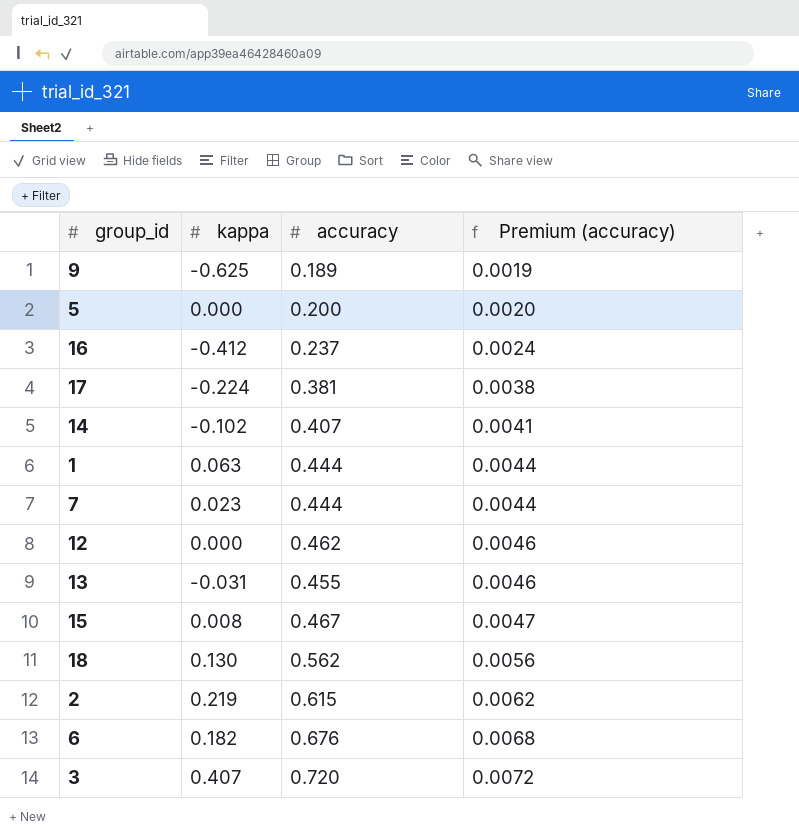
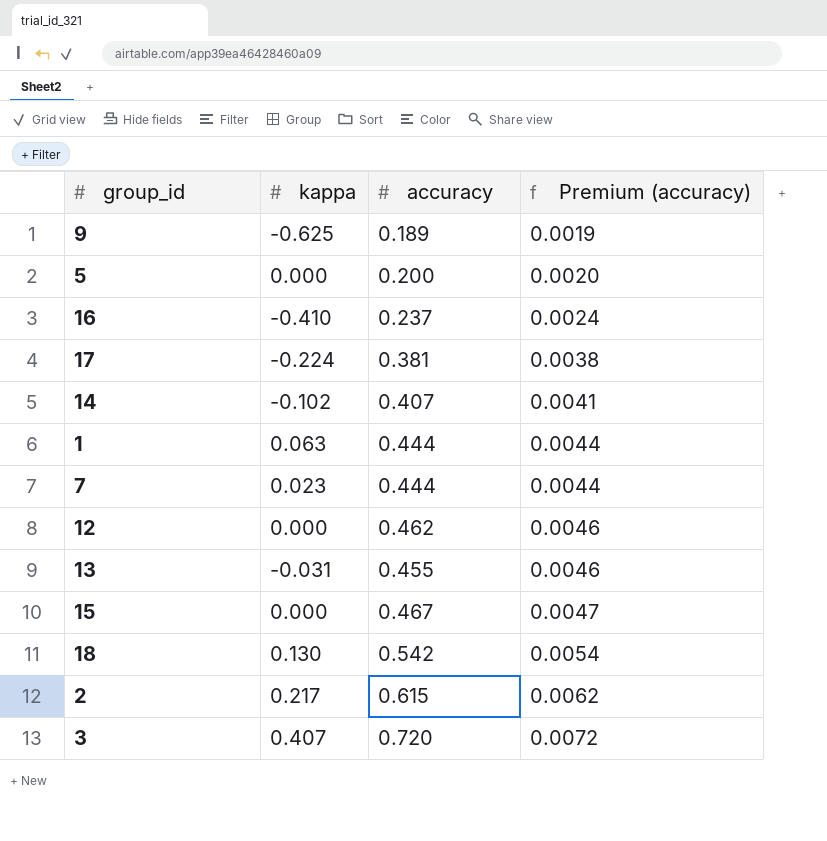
row 6: 0.182 | 0.676 | 0.0068 -> none
16 | kappa: -0.412 -> -0.410
15 | kappa: 0.008 -> 0.000
18 | accuracy: 0.562 -> 0.542
18 | Premium (accuracy): 0.0056 -> 0.0054
2 | kappa: 0.219 -> 0.217

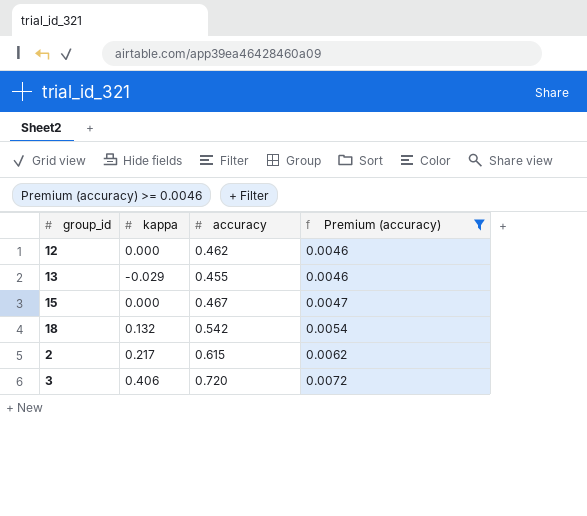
filter: none -> Premium (accuracy) >= 0.0046
13 | kappa: -0.031 -> -0.029
18 | kappa: 0.130 -> 0.132
3 | kappa: 0.407 -> 0.406

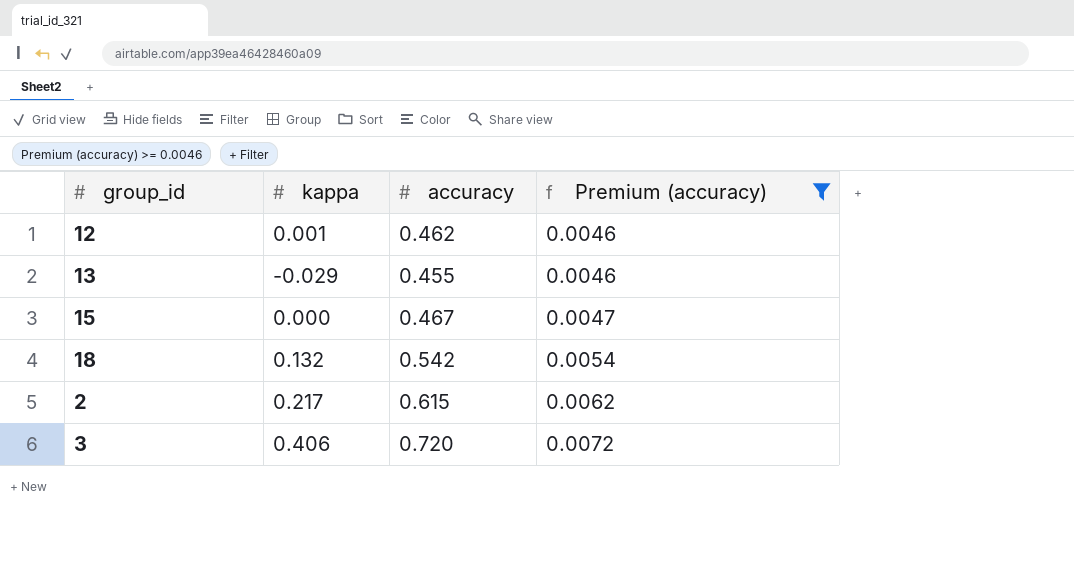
12 | kappa: 0.000 -> 0.001

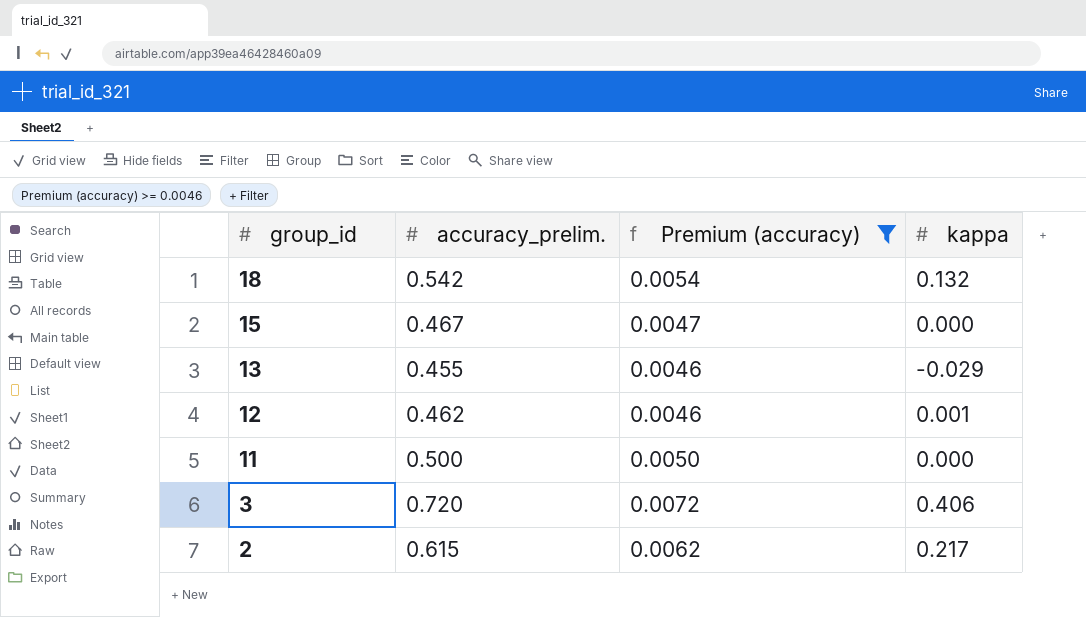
row order: Premium (accuracy) ascending -> group_id descending
column name: accuracy -> accuracy_prelim.
column kappa | position: 2 -> 4
row 11: none -> 0.500 | 0.0050 | 0.000

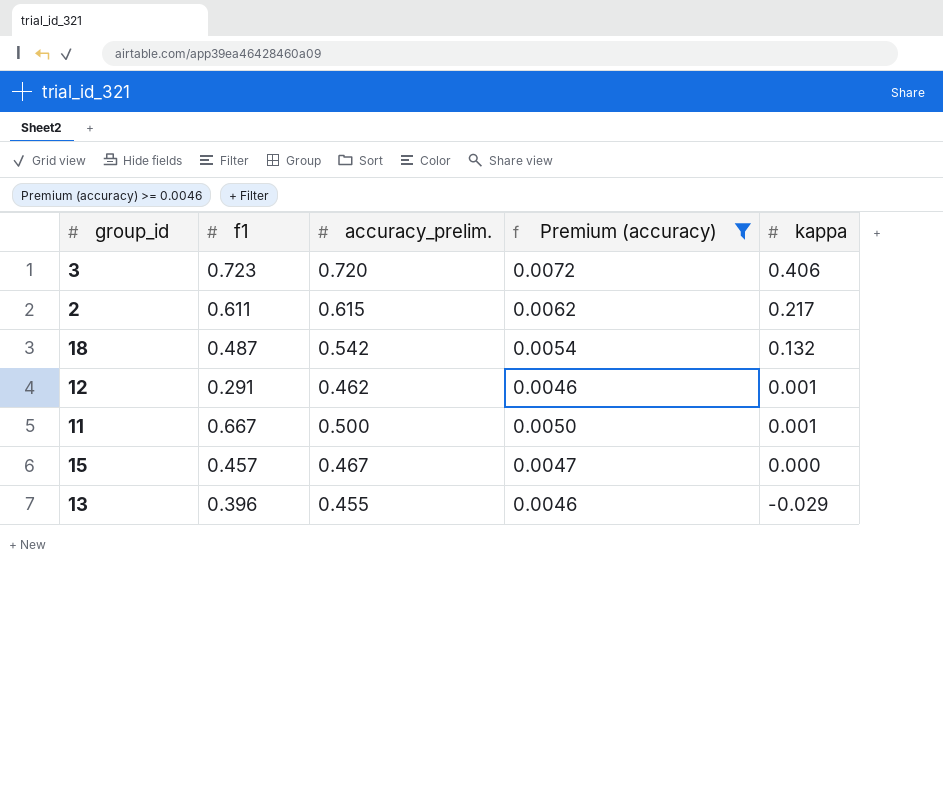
row order: group_id descending -> kappa descending
column f1 | position: none -> 2
11 | kappa: 0.000 -> 0.001

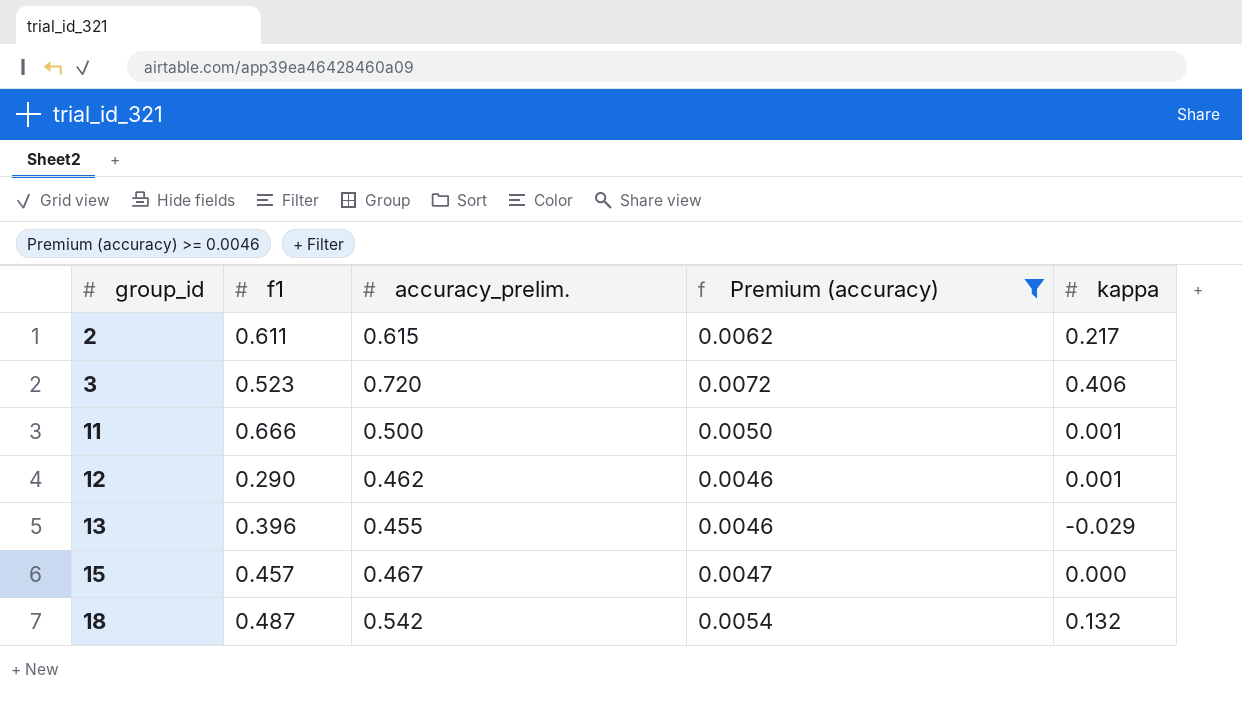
row order: kappa descending -> group_id ascending
3 | f1: 0.723 -> 0.523
11 | f1: 0.667 -> 0.666
12 | f1: 0.291 -> 0.290

